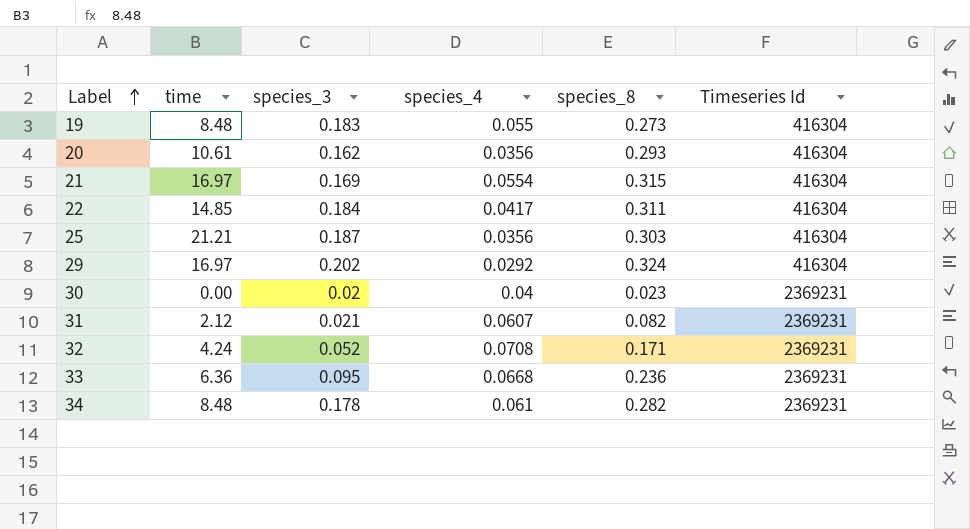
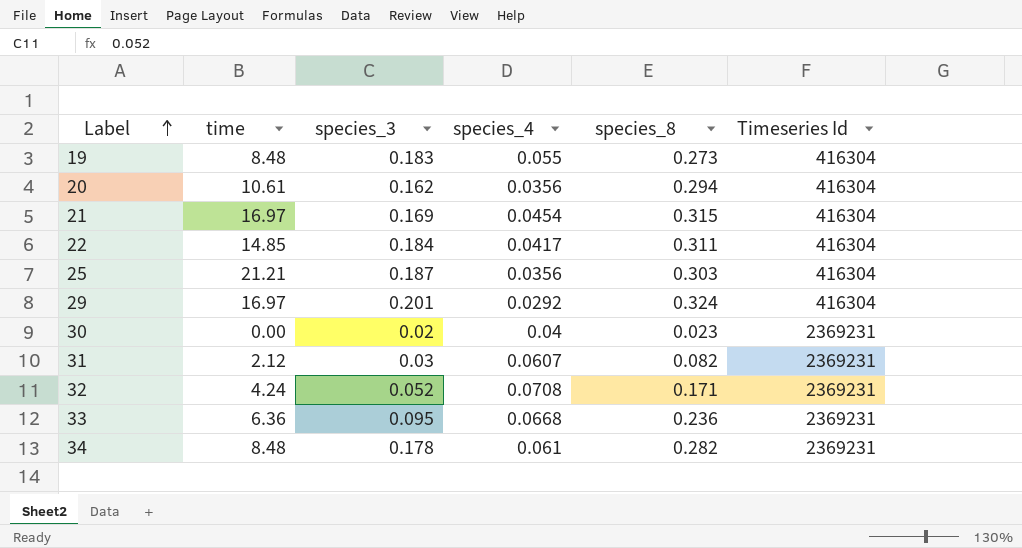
20 | species_8: 0.293 -> 0.294
21 | species_4: 0.0554 -> 0.0454
29 | species_3: 0.202 -> 0.201
31 | species_3: 0.021 -> 0.03

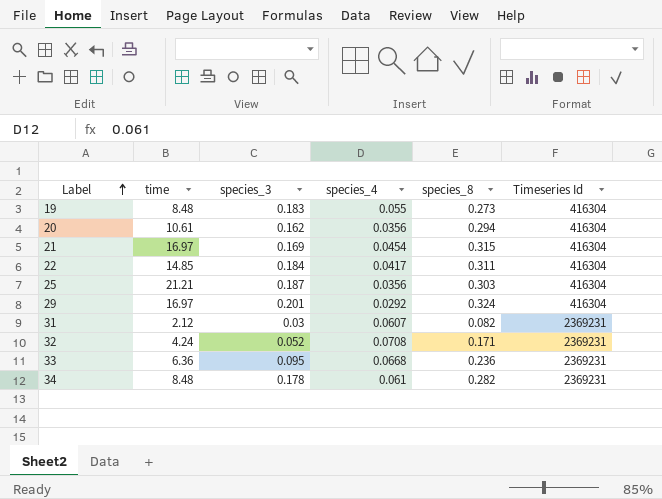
row 30: 0.00 | 0.02 | 0.04 | 0.023 | 2369231 -> none

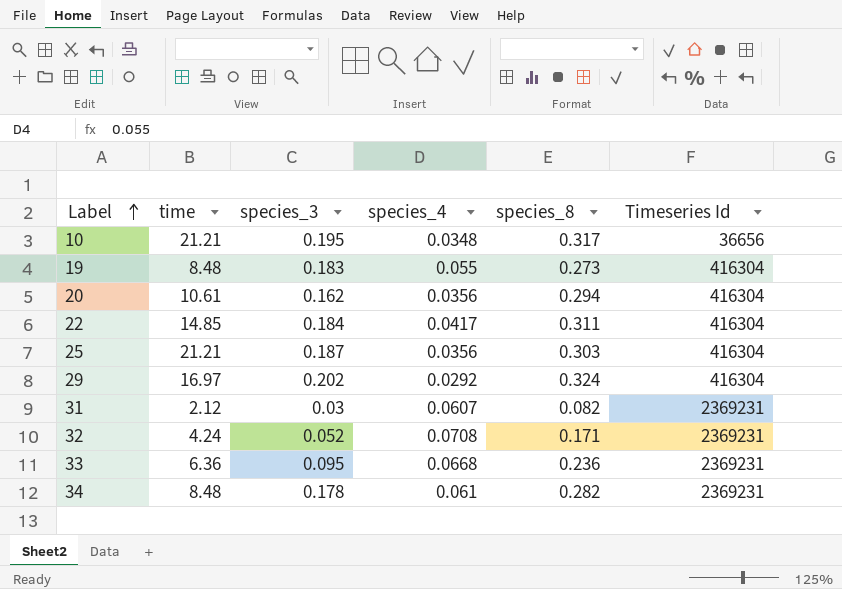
row 21: 16.97 | 0.169 | 0.0454 | 0.315 | 416304 -> none
row 10: none -> 21.21 | 0.195 | 0.0348 | 0.317 | 36656
29 | species_3: 0.201 -> 0.202

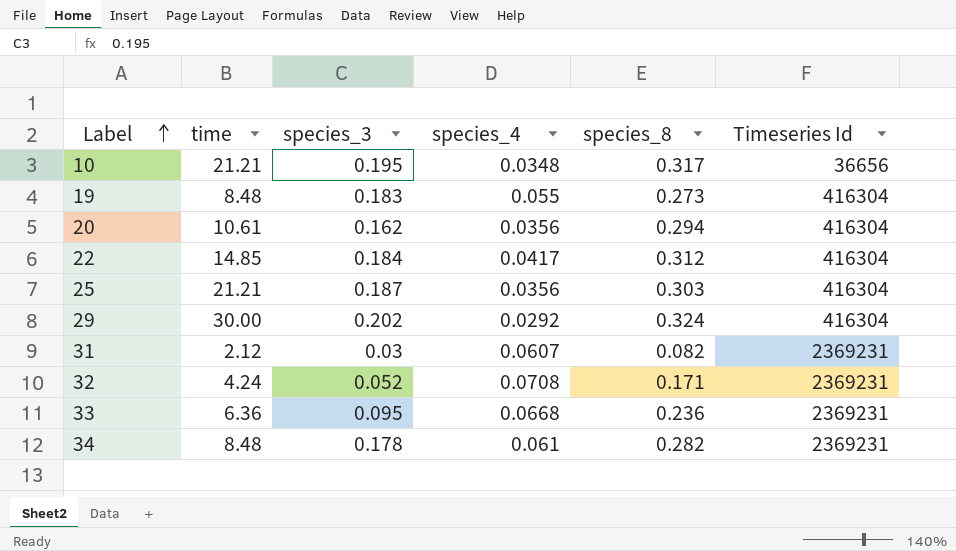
22 | species_8: 0.311 -> 0.312
29 | time: 16.97 -> 30.00

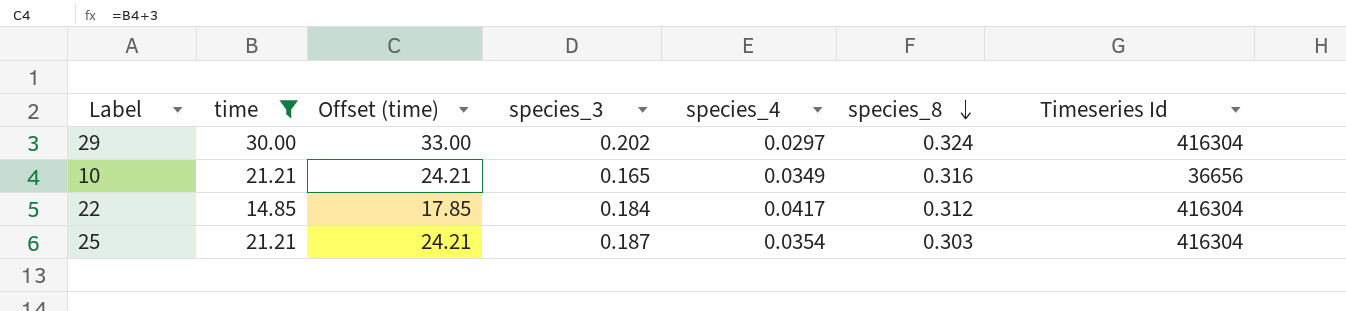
filter: none -> time >= 14.85
row order: Label ascending -> species_8 descending
column Offset (time) | formula: none -> [time] + 3
29 | species_4: 0.0292 -> 0.0297
10 | species_3: 0.195 -> 0.165
10 | species_4: 0.0348 -> 0.0349
10 | species_8: 0.317 -> 0.316
25 | species_4: 0.0356 -> 0.0354

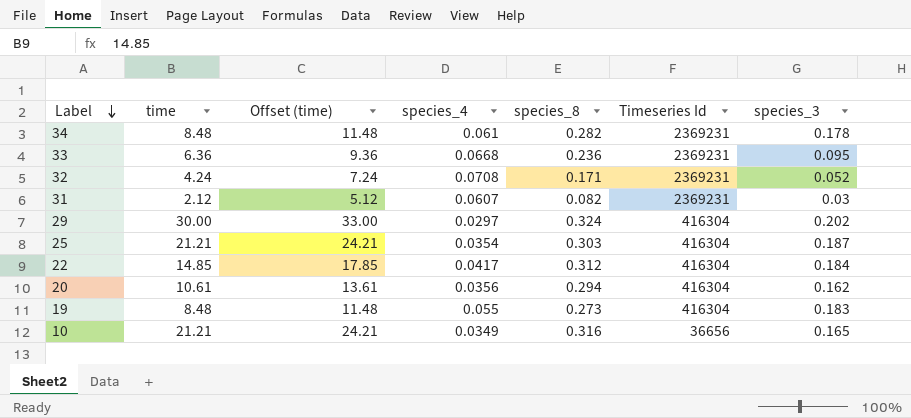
filter: time >= 14.85 -> none
row order: species_8 descending -> Label descending
column species_3 | position: 4 -> 7

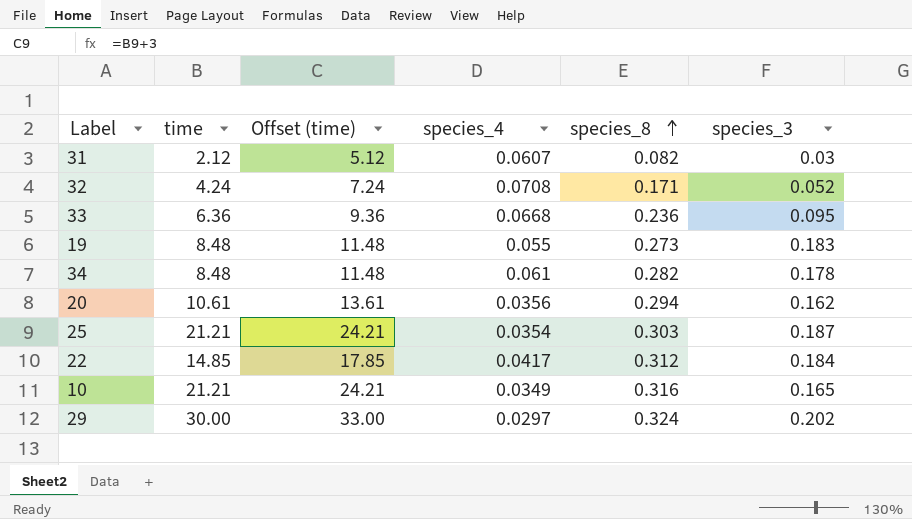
row order: Label descending -> species_8 ascending
column Timeseries Id | position: 6 -> none

